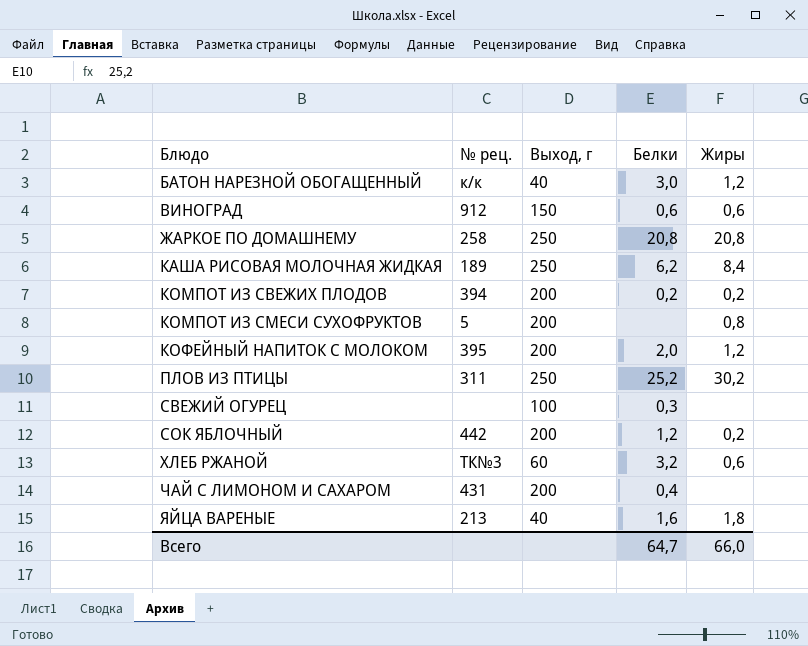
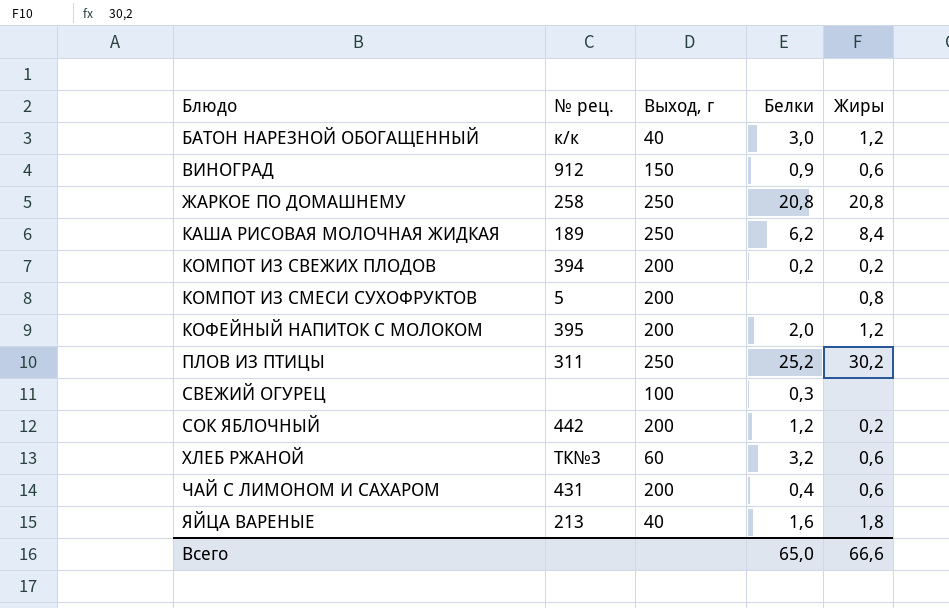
ВИНОГРАД | Белки: 0,6 -> 0,9
ЧАЙ С ЛИМОНОМ И САХАРОМ | Жиры: none -> 0,6
Всего | Белки: 64,7 -> 65,0
Всего | Жиры: 66,0 -> 66,6

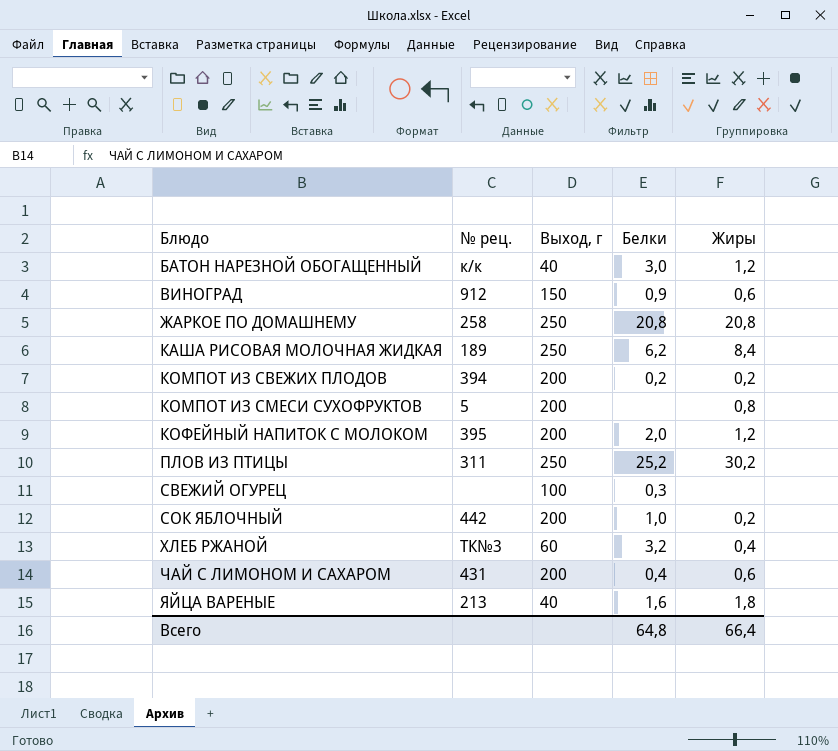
СОК ЯБЛОЧНЫЙ | Белки: 1,2 -> 1,0
ХЛЕБ РЖАНОЙ | Жиры: 0,6 -> 0,4
Всего | Белки: 65,0 -> 64,8
Всего | Жиры: 66,6 -> 66,4

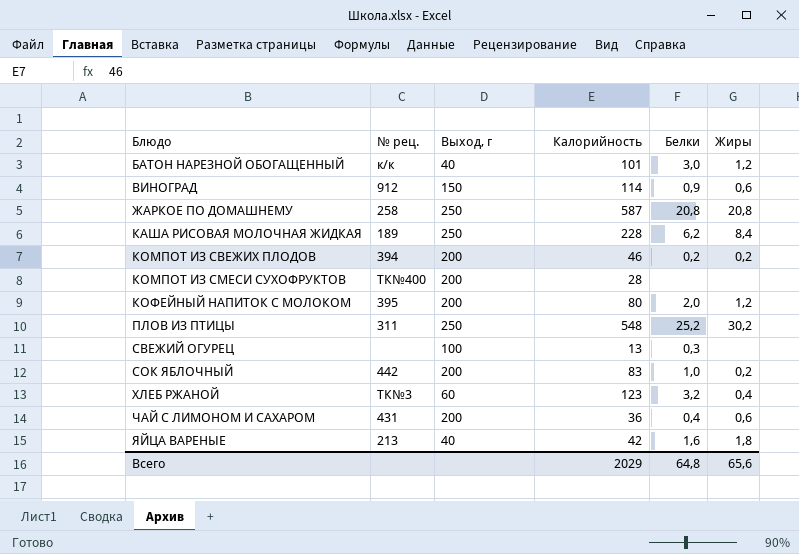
column Калорийность | position: none -> 4
КОМПОТ ИЗ СМЕСИ СУХОФРУКТОВ | № рец.: 5 -> ТК№400
КОМПОТ ИЗ СМЕСИ СУХОФРУКТОВ | Жиры: 0,8 -> none
Всего | Жиры: 66,4 -> 65,6

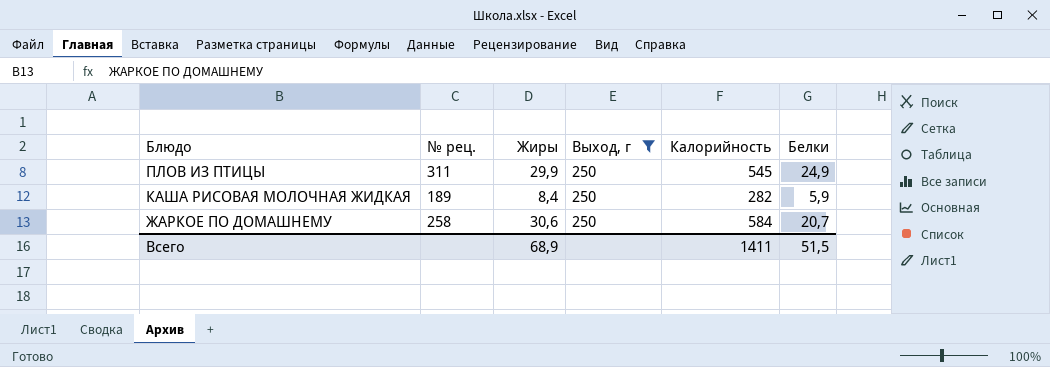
filter: none -> Выход, г = 250
row order: Блюдо ascending -> Блюдо descending
column Жиры | position: 6 -> 3
ПЛОВ ИЗ ПТИЦЫ | Жиры: 30,2 -> 29,9
ПЛОВ ИЗ ПТИЦЫ | Калорийность: 548 -> 545
ПЛОВ ИЗ ПТИЦЫ | Белки: 25,2 -> 24,9
КАША РИСОВАЯ МОЛОЧНАЯ ЖИДКАЯ | Калорийность: 228 -> 282
КАША РИСОВАЯ МОЛОЧНАЯ ЖИДКАЯ | Белки: 6,2 -> 5,9
ЖАРКОЕ ПО ДОМАШНЕМУ | Жиры: 20,8 -> 30,6
ЖАРКОЕ ПО ДОМАШНЕМУ | Калорийность: 587 -> 584
ЖАРКОЕ ПО ДОМАШНЕМУ | Белки: 20,8 -> 20,7
Всего | Жиры: 65,6 -> 68,9
Всего | Калорийность: 2029 -> 1411
Всего | Белки: 64,8 -> 51,5

